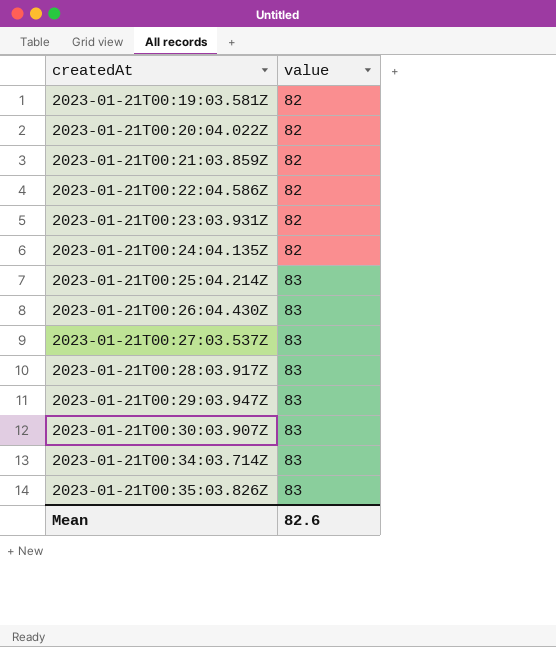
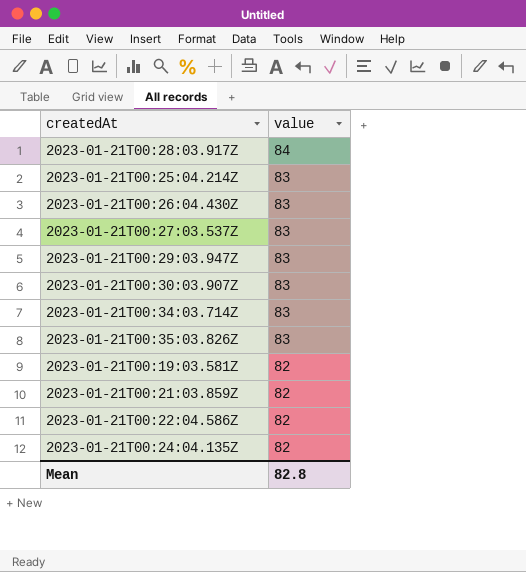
row order: createdAt ascending -> value descending
row 2023-01-21T00:20:04.022Z: 82 -> none
row 2023-01-21T00:23:03.931Z: 82 -> none
2023-01-21T00:28:03.917Z | value: 83 -> 84
Mean | value: 82.6 -> 82.8

